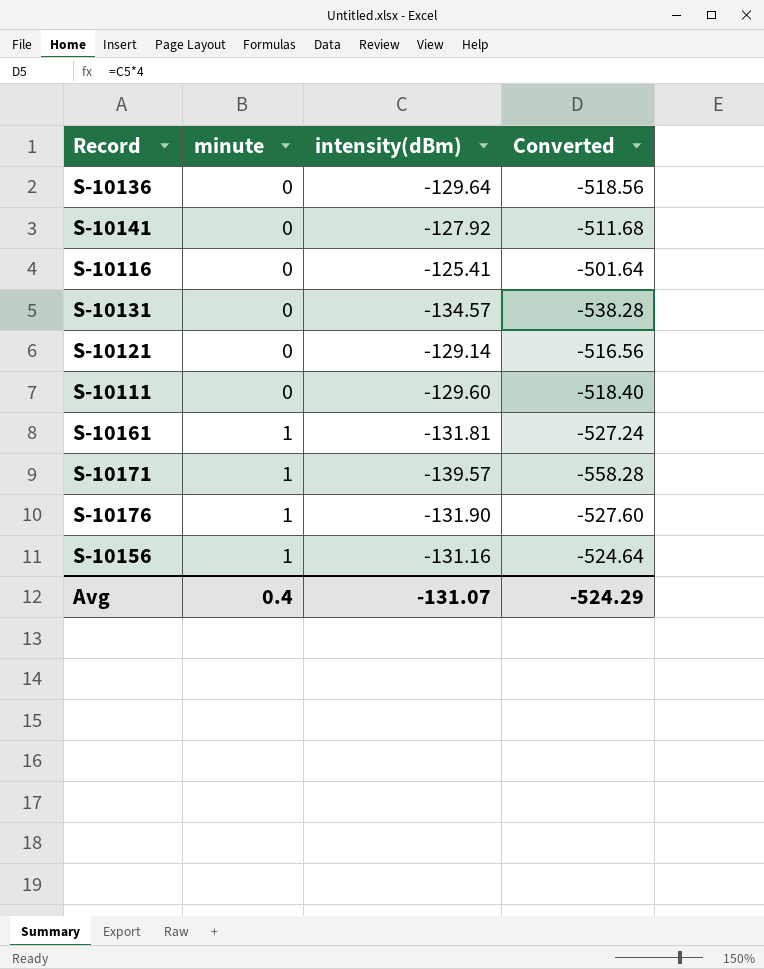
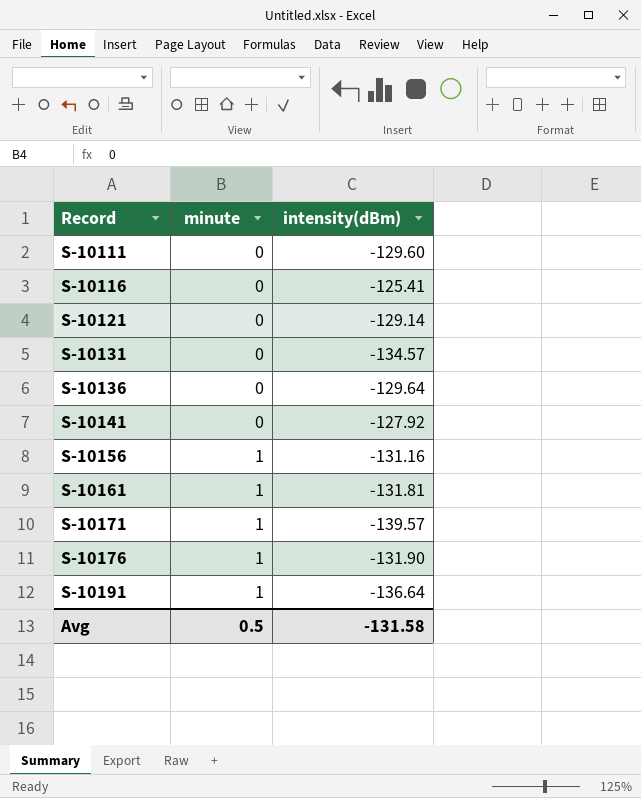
row order: minute ascending -> Record ascending
column Converted | formula: [intensity(dBm)] * 4 -> none
row S-10191: none -> 1 | -136.64
Avg | minute: 0.4 -> 0.5
Avg | intensity(dBm): -131.07 -> -131.58

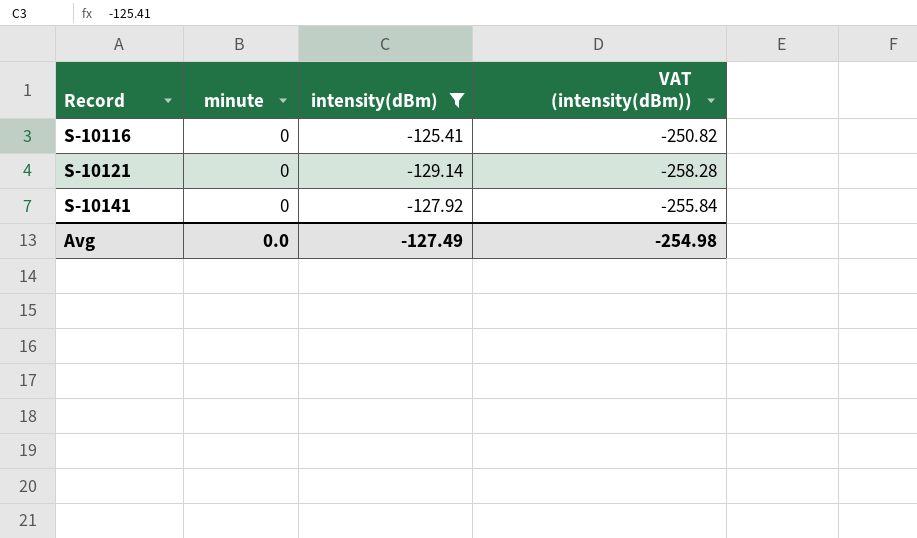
filter: none -> intensity(dBm) >= -129.14
column VAT (intensity(dBm)) | formula: none -> [intensity(dBm)] * 2
Avg | minute: 0.5 -> 0.0
Avg | intensity(dBm): -131.58 -> -127.49

